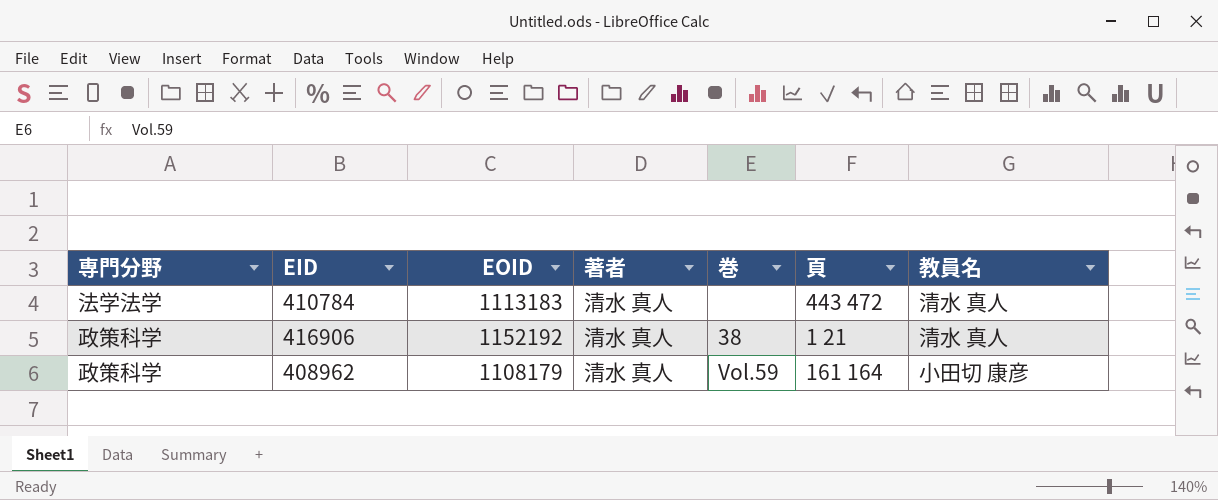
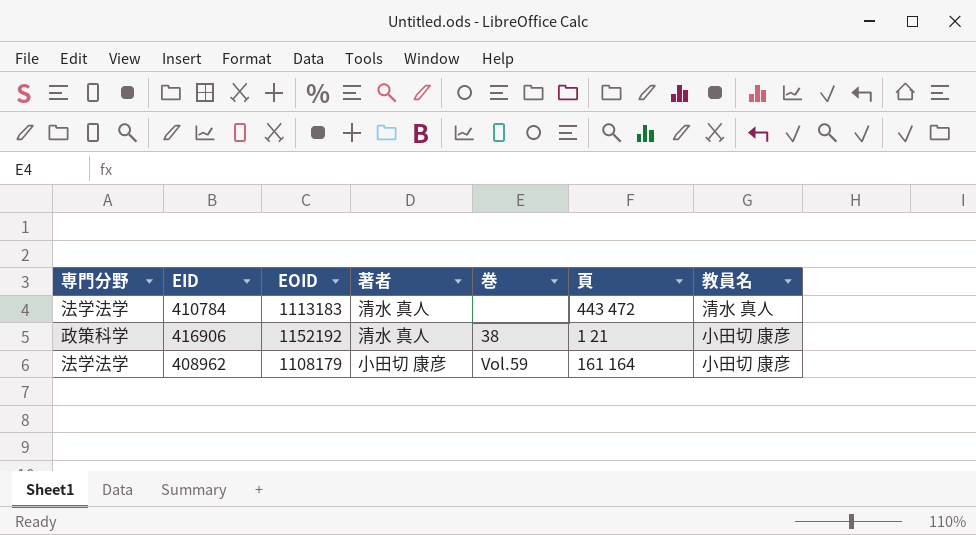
416906 | 教員名: 清水 真人 -> 小田切 康彦
408962 | 専門分野: 政策科学 -> 法学法学
408962 | 著者: 清水 真人 -> 小田切 康彦

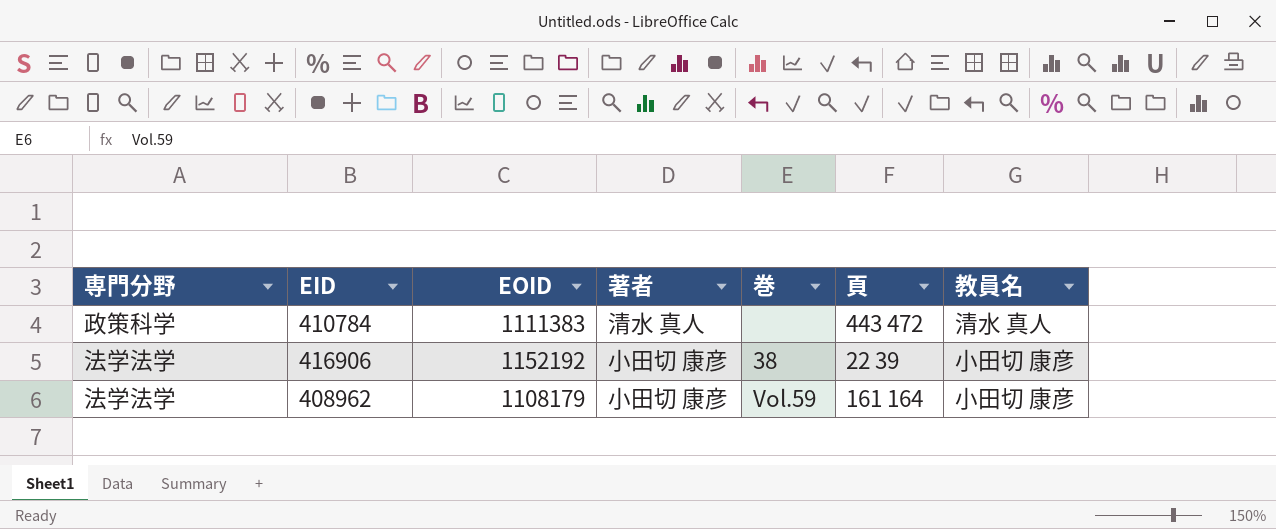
410784 | 専門分野: 法学法学 -> 政策科学
410784 | EOID: 1113183 -> 1111383
416906 | 専門分野: 政策科学 -> 法学法学
416906 | 著者: 清水 真人 -> 小田切 康彦
416906 | 頁: 1 21 -> 22 39

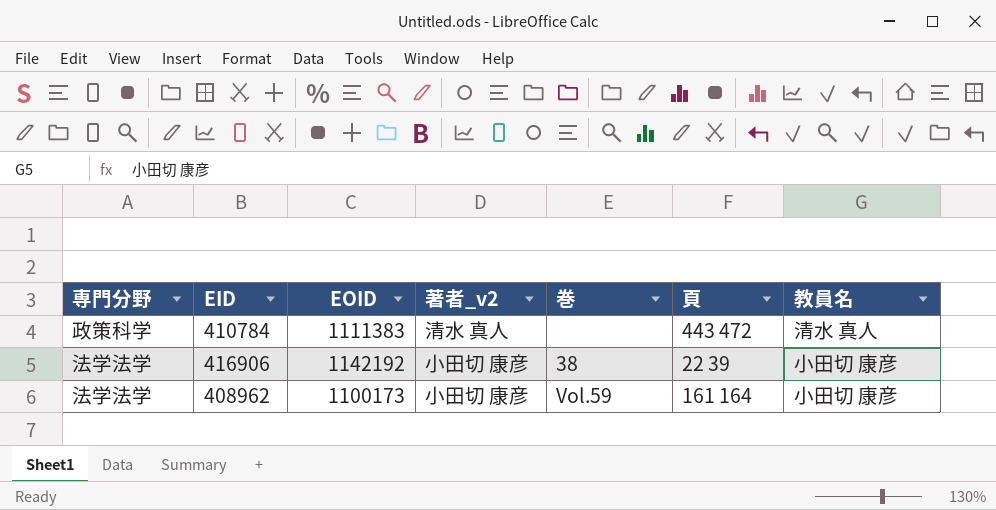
column name: 著者 -> 著者_v2
416906 | EOID: 1152192 -> 1142192
408962 | EOID: 1108179 -> 1100173

